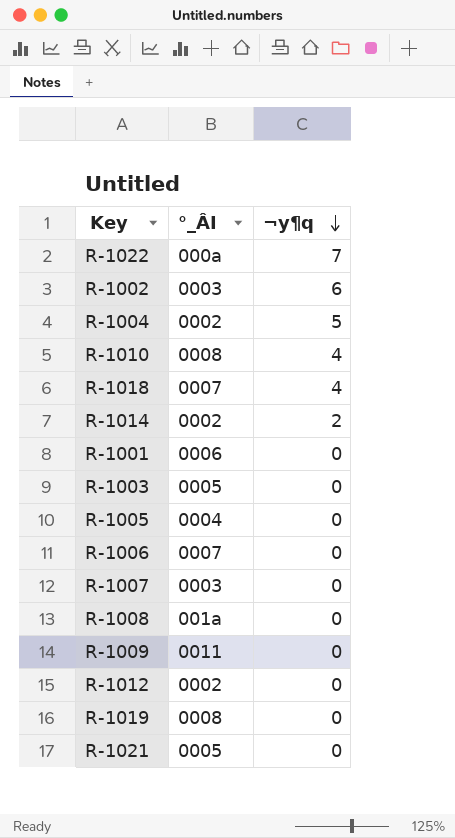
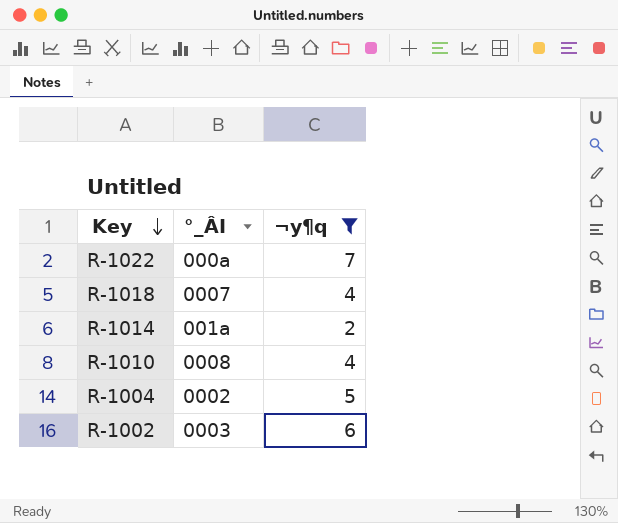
filter: none -> ¬y¶q != 0
row order: ¬y¶q descending -> Key descending
R-1014 | °_ÂI: 0002 -> 001a

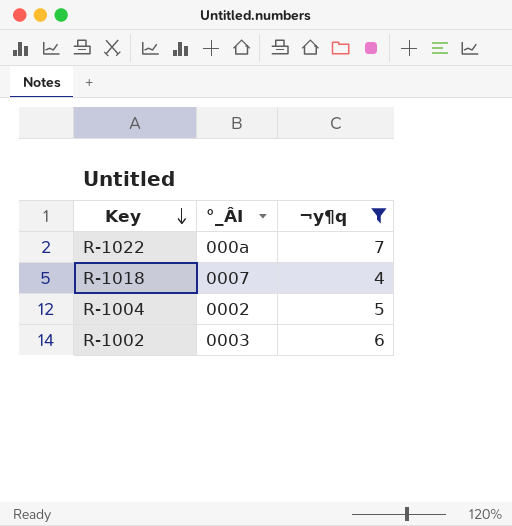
row R-1014: 001a | 2 -> none
row R-1010: 0008 | 4 -> none

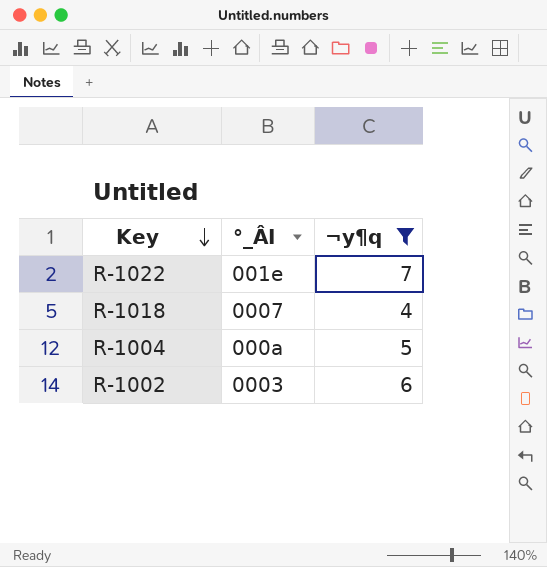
R-1022 | °_ÂI: 000a -> 001e
R-1004 | °_ÂI: 0002 -> 000a

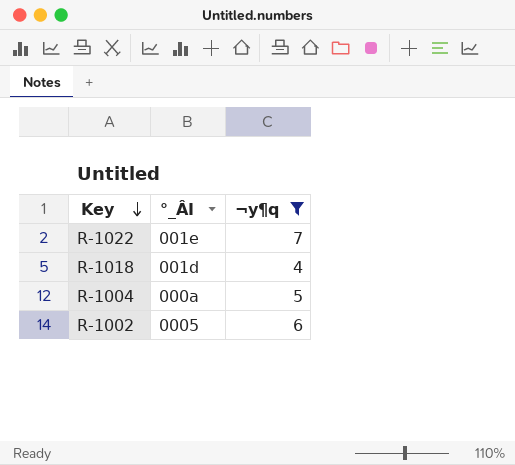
R-1018 | °_ÂI: 0007 -> 001d
R-1002 | °_ÂI: 0003 -> 0005

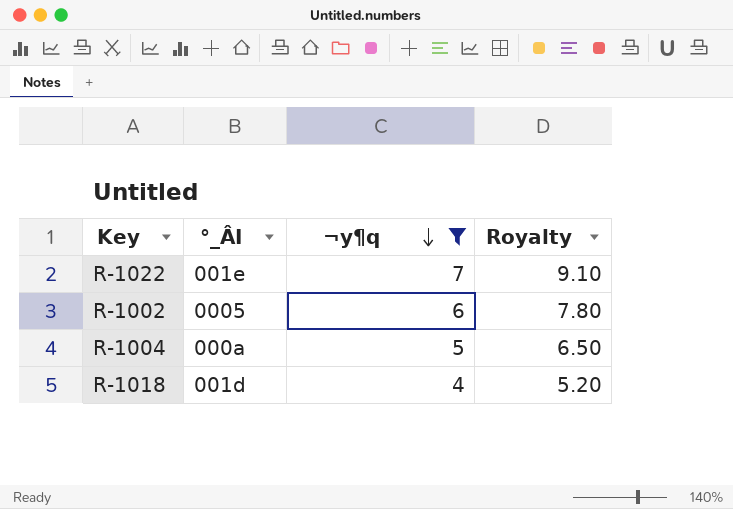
row order: Key descending -> ¬y¶q descending
column Royalty | formula: none -> [¬y¶q] * 1.3

